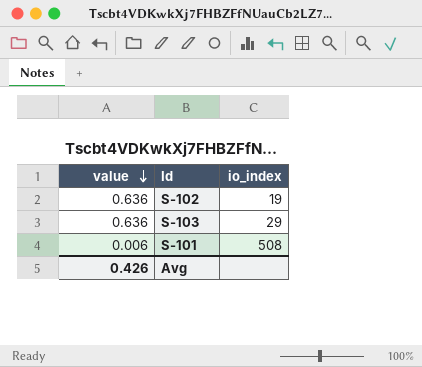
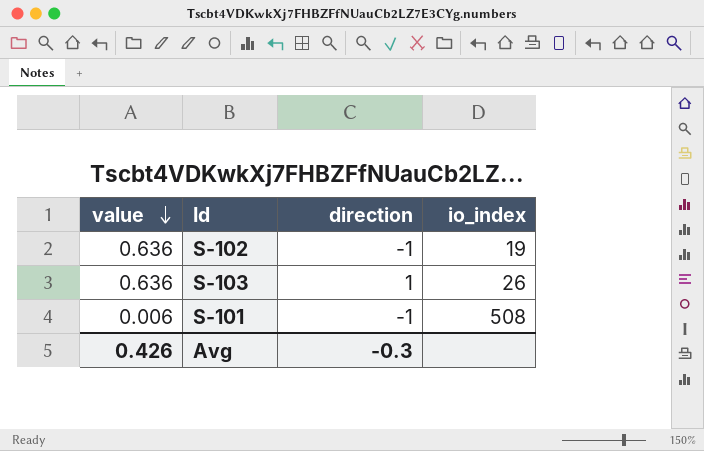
column direction | position: none -> 3
S-103 | io_index: 29 -> 26

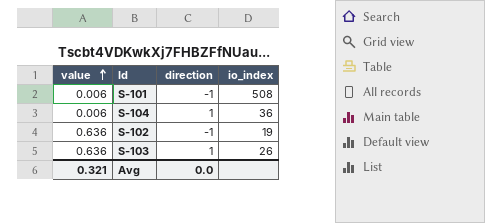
row order: value descending -> value ascending
row S-104: none -> 0.006 | 1 | 36
Avg | value: 0.426 -> 0.321
Avg | direction: -0.3 -> 0.0

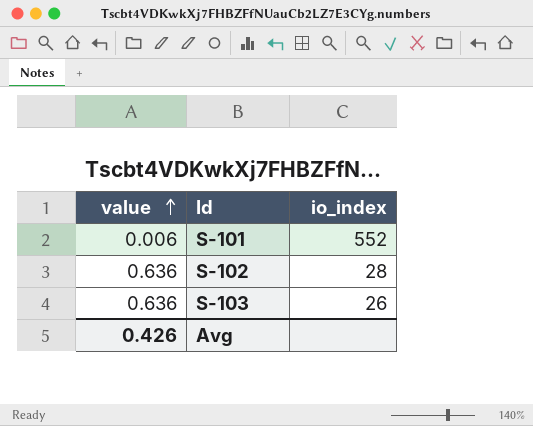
column direction | position: 3 -> none
row S-104: 0.006 | 1 | 36 -> none
S-101 | io_index: 508 -> 552
S-102 | io_index: 19 -> 28
Avg | value: 0.321 -> 0.426

